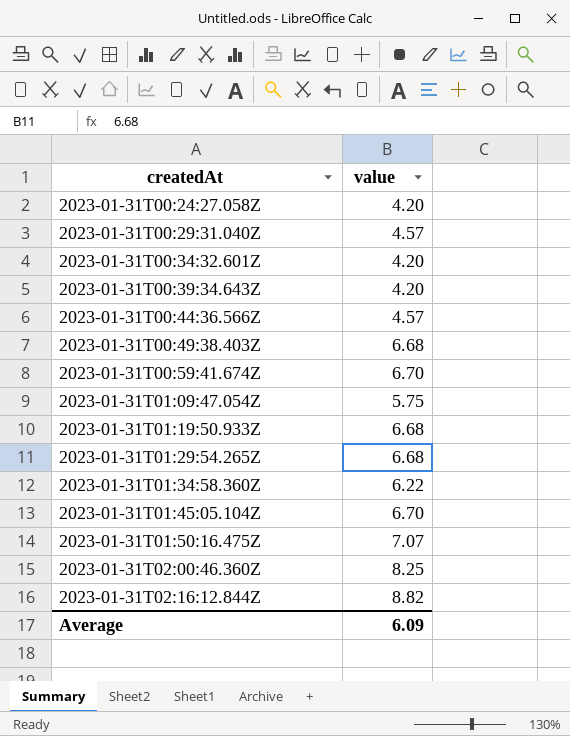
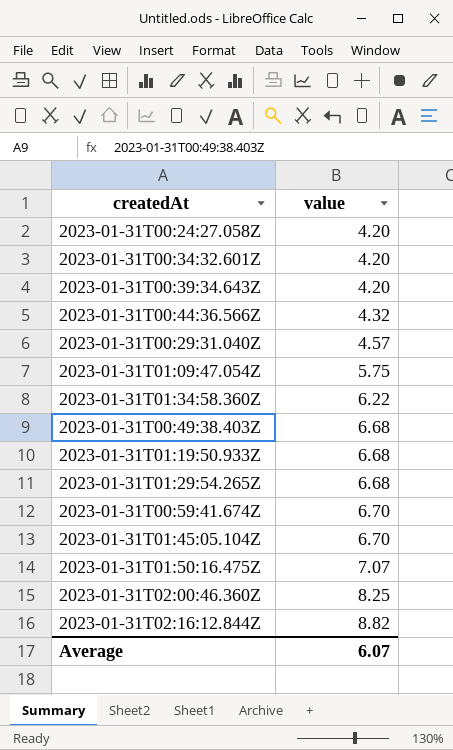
row order: createdAt ascending -> value ascending
2023-01-31T00:44:36.566Z | value: 4.57 -> 4.32
Average | value: 6.09 -> 6.07

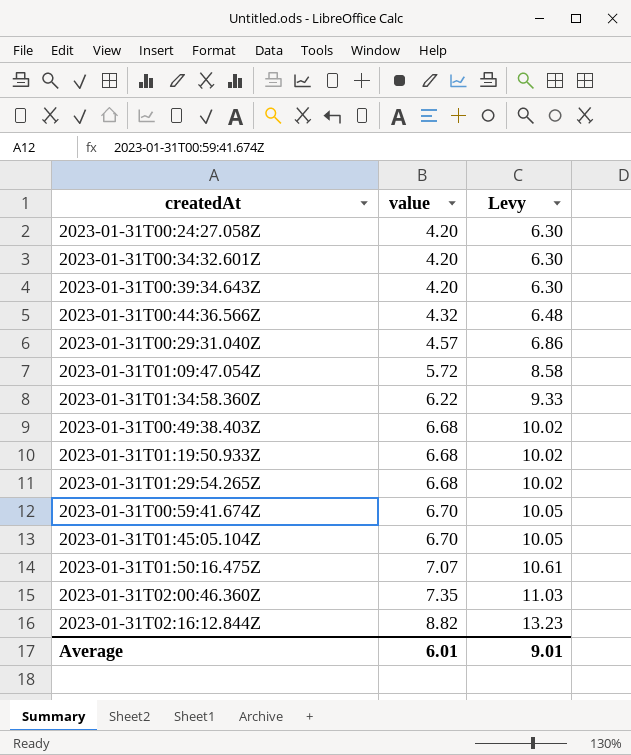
column Levy | formula: none -> [value] * 1.5
2023-01-31T01:09:47.054Z | value: 5.75 -> 5.72
2023-01-31T02:00:46.360Z | value: 8.25 -> 7.35
Average | value: 6.07 -> 6.01

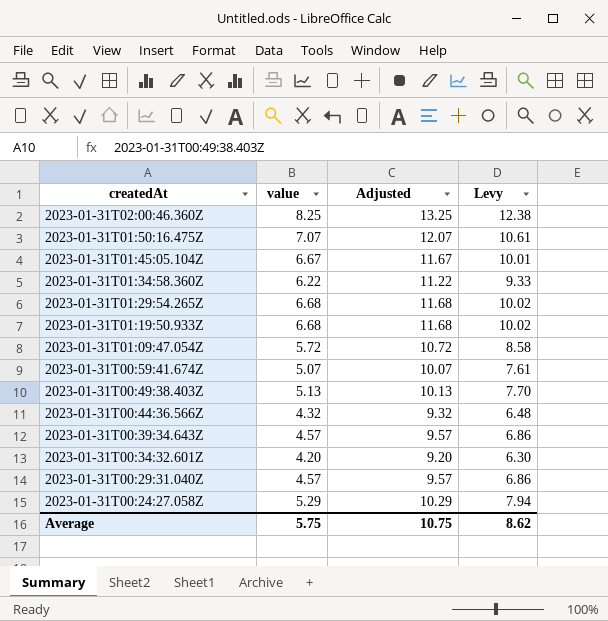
row order: value ascending -> createdAt descending
column Adjusted | formula: none -> [value] + 5
row 2023-01-31T02:16:12.844Z: 8.82 | 13.23 -> none
2023-01-31T02:00:46.360Z | value: 7.35 -> 8.25
2023-01-31T02:00:46.360Z | Levy: 11.03 -> 12.38
2023-01-31T01:45:05.104Z | value: 6.70 -> 6.67
2023-01-31T01:45:05.104Z | Levy: 10.05 -> 10.01
2023-01-31T00:59:41.674Z | value: 6.70 -> 5.07
2023-01-31T00:59:41.674Z | Levy: 10.05 -> 7.61
2023-01-31T00:49:38.403Z | value: 6.68 -> 5.13
2023-01-31T00:49:38.403Z | Levy: 10.02 -> 7.70
2023-01-31T00:39:34.643Z | value: 4.20 -> 4.57
2023-01-31T00:39:34.643Z | Levy: 6.30 -> 6.86
2023-01-31T00:24:27.058Z | value: 4.20 -> 5.29
2023-01-31T00:24:27.058Z | Levy: 6.30 -> 7.94
Average | value: 6.01 -> 5.75
Average | Levy: 9.01 -> 8.62

